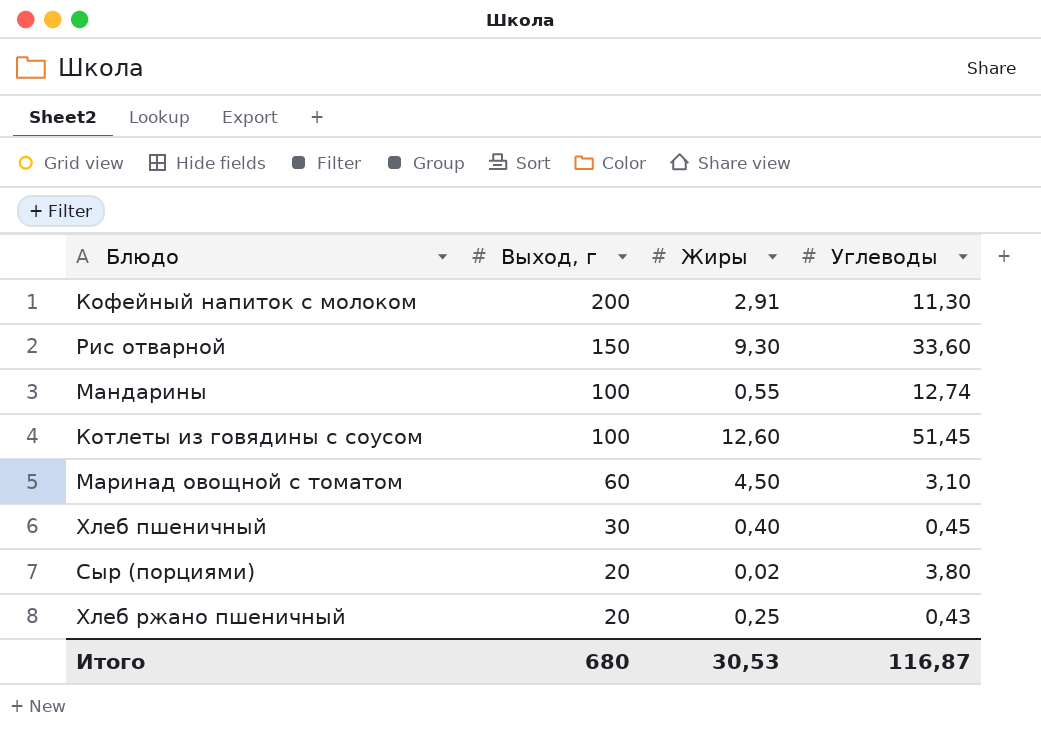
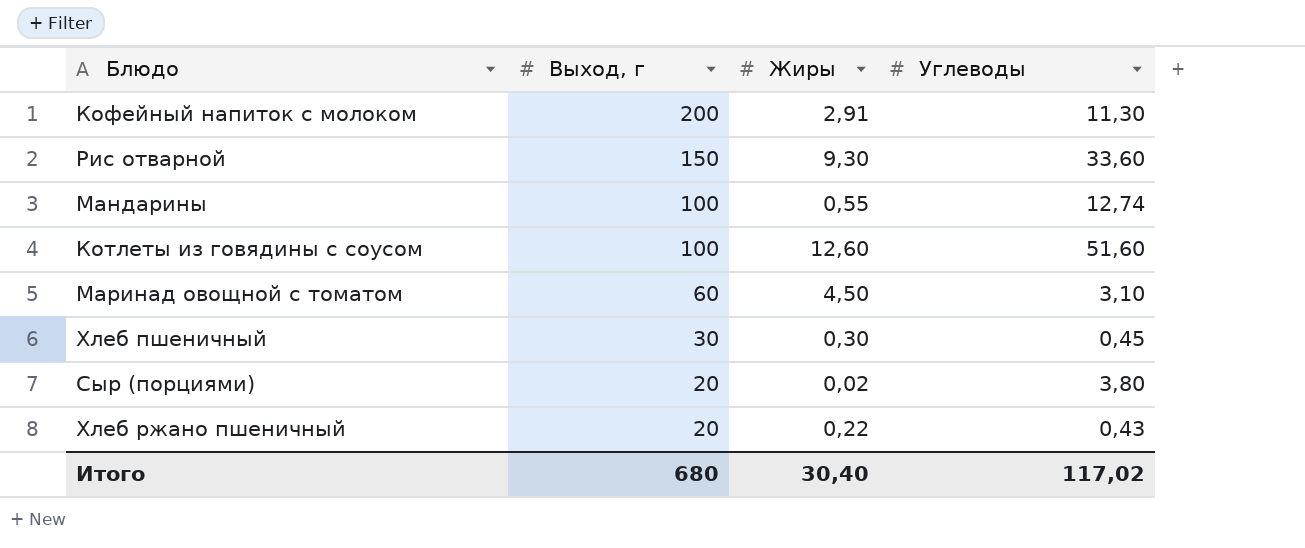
Котлеты из говядины с соусом | Углеводы: 51,45 -> 51,60
Хлеб пшеничный | Жиры: 0,40 -> 0,30
Хлеб ржано пшеничный | Жиры: 0,25 -> 0,22
Итого | Жиры: 30,53 -> 30,40
Итого | Углеводы: 116,87 -> 117,02

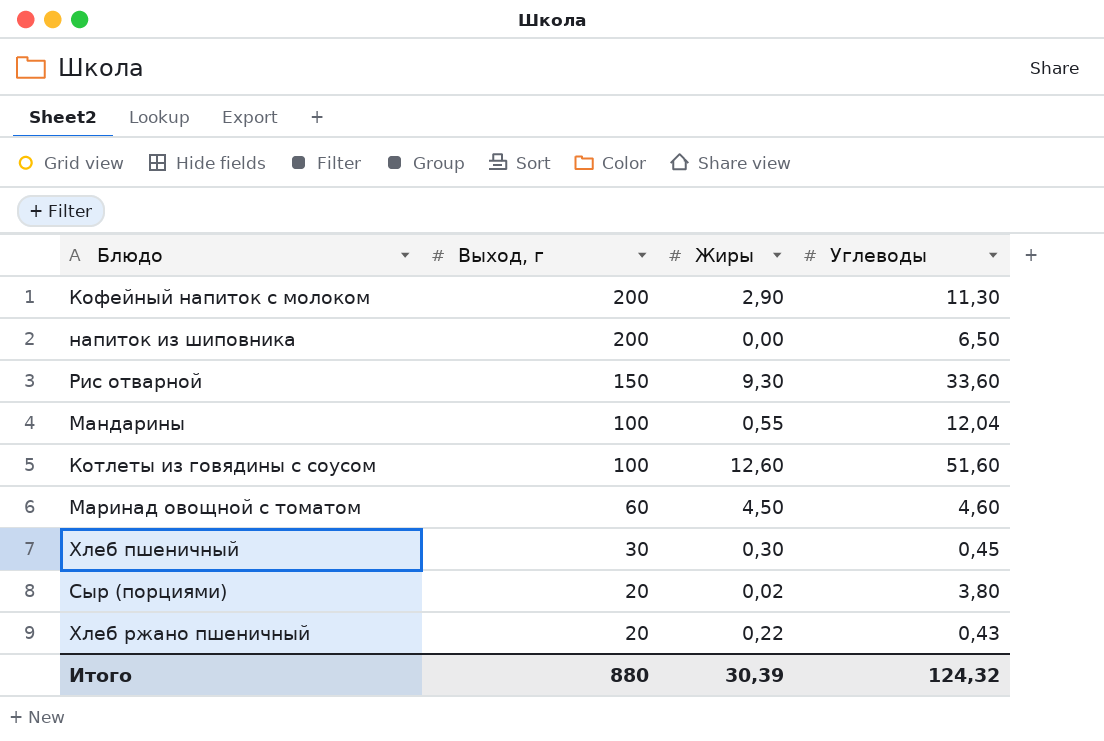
Кофейный напиток с молоком | Жиры: 2,91 -> 2,90
row напиток из шиповника: none -> 200 | 0,00 | 6,50
Мандарины | Углеводы: 12,74 -> 12,04
Маринад овощной с томатом | Углеводы: 3,10 -> 4,60
Итого | Выход, г: 680 -> 880
Итого | Жиры: 30,40 -> 30,39
Итого | Углеводы: 117,02 -> 124,32

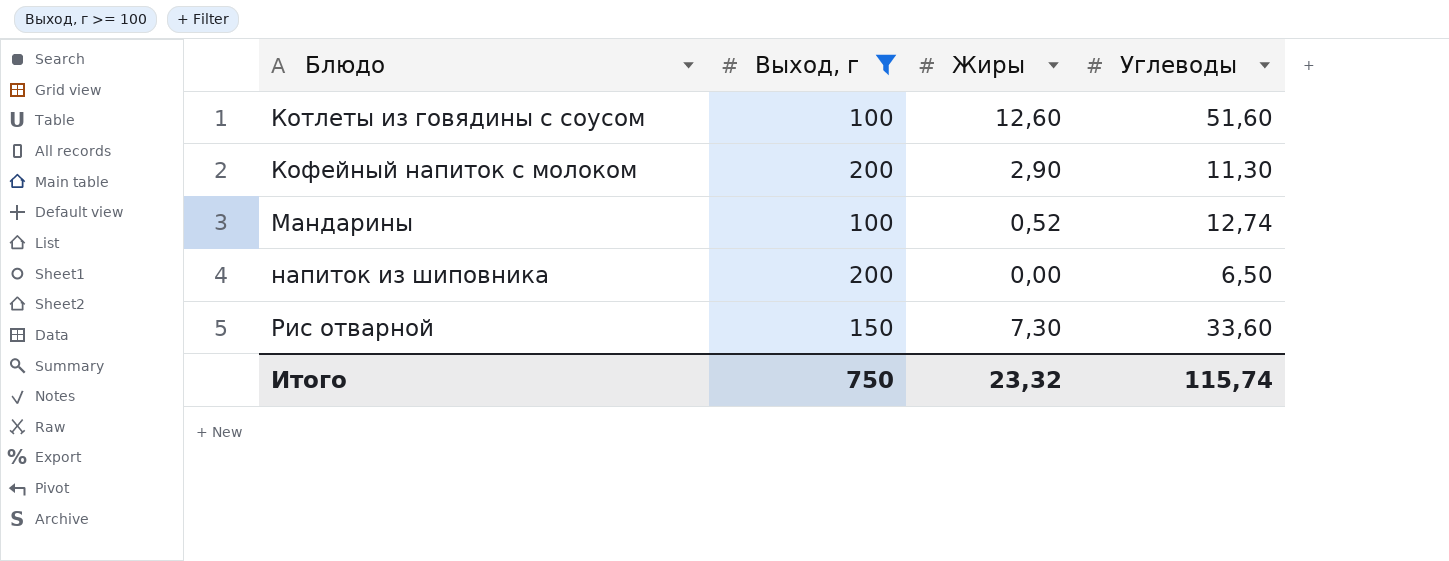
filter: none -> Выход, г >= 100
row order: Выход, г descending -> Блюдо ascending
Мандарины | Жиры: 0,55 -> 0,52
Мандарины | Углеводы: 12,04 -> 12,74
Рис отварной | Жиры: 9,30 -> 7,30
Итого | Выход, г: 880 -> 750
Итого | Жиры: 30,39 -> 23,32
Итого | Углеводы: 124,32 -> 115,74

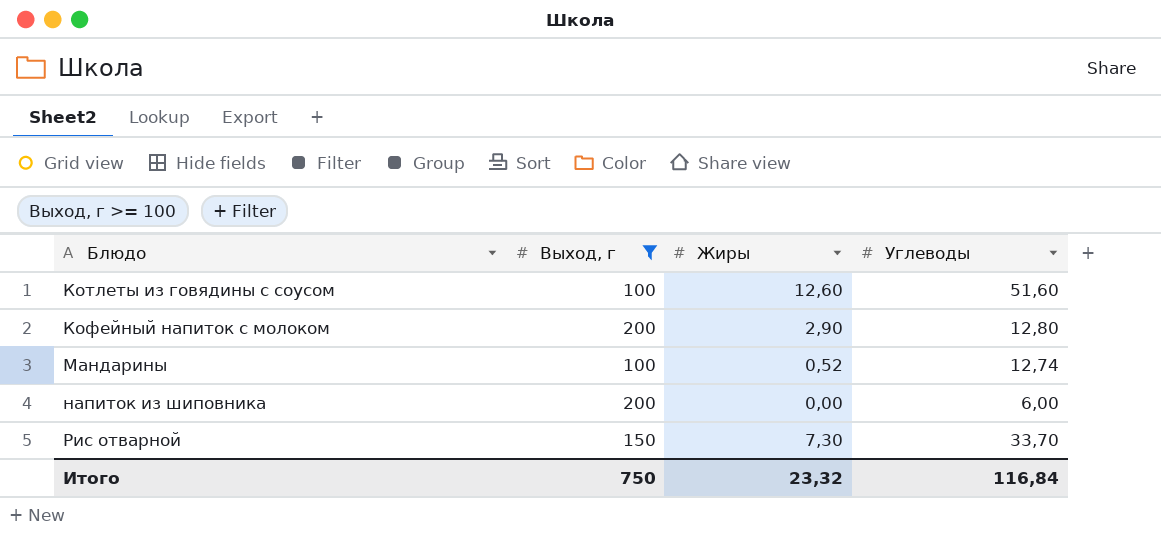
Кофейный напиток с молоком | Углеводы: 11,30 -> 12,80
напиток из шиповника | Углеводы: 6,50 -> 6,00
Рис отварной | Углеводы: 33,60 -> 33,70
Итого | Углеводы: 115,74 -> 116,84

